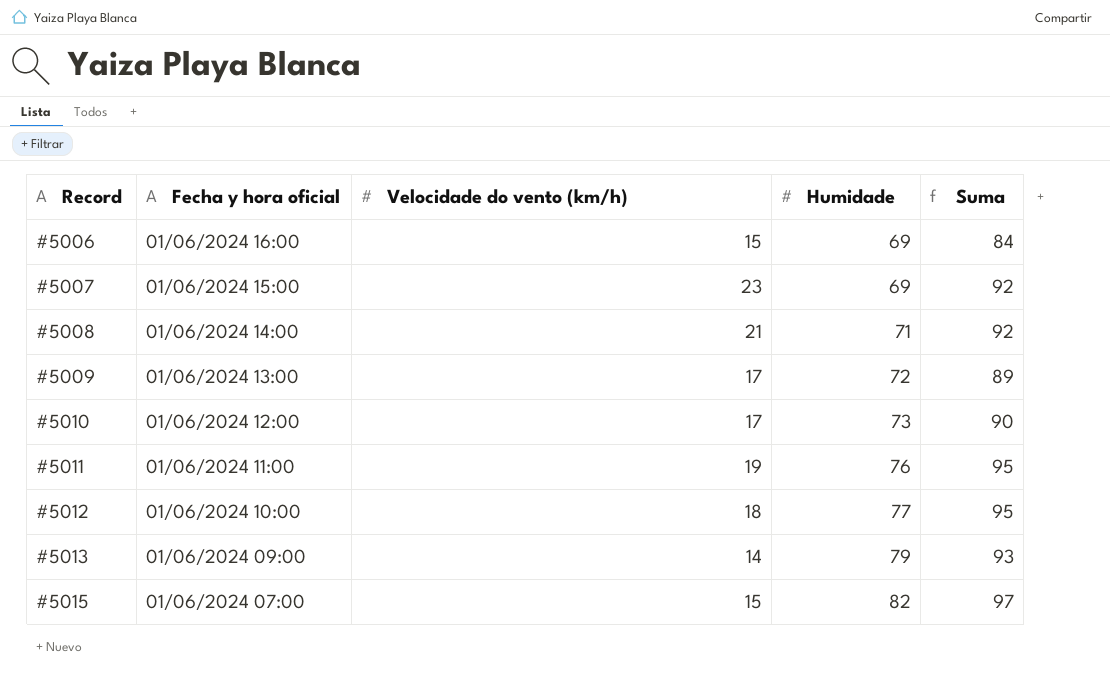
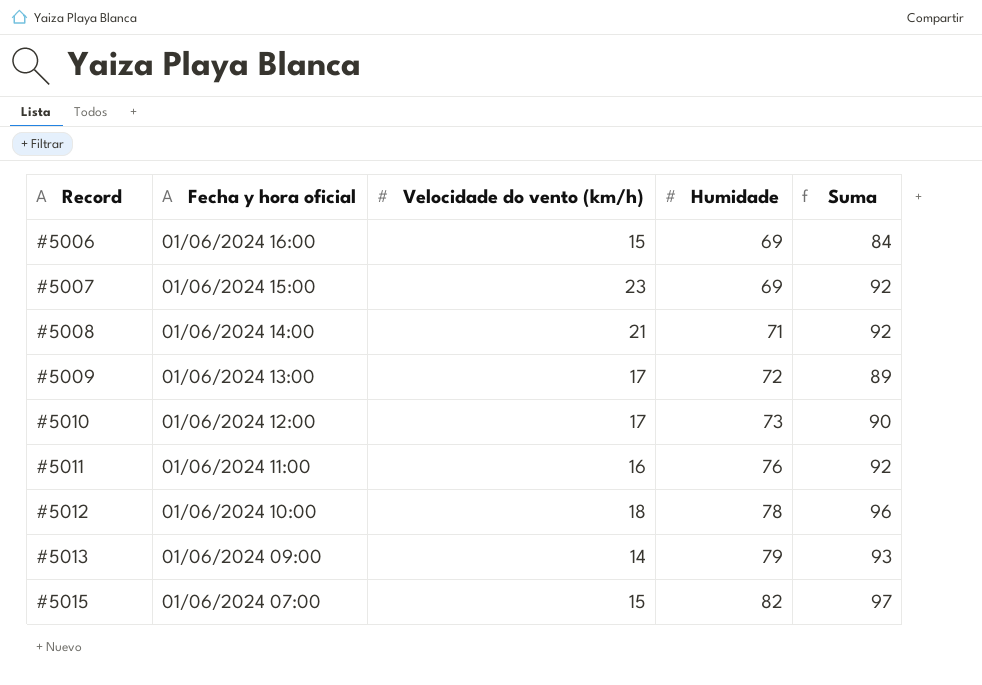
#5011 | Velocidade do vento (km/h): 19 -> 16
#5011 | Suma: 95 -> 92
#5012 | Humidade: 77 -> 78
#5012 | Suma: 95 -> 96

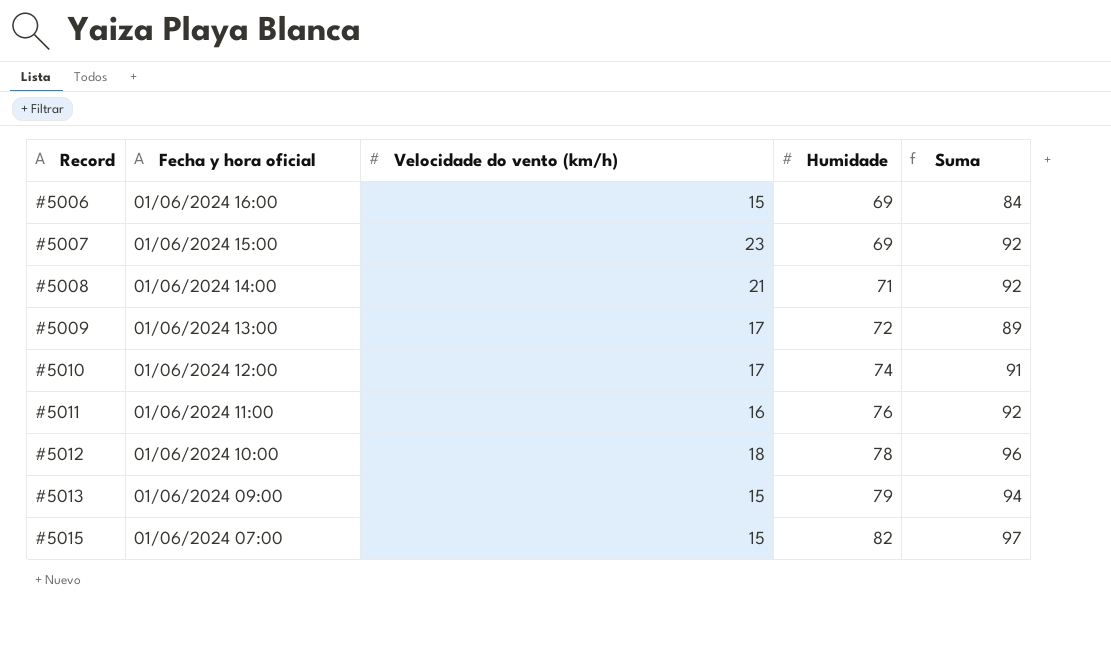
#5010 | Humidade: 73 -> 74
#5010 | Suma: 90 -> 91
#5013 | Velocidade do vento (km/h): 14 -> 15
#5013 | Suma: 93 -> 94

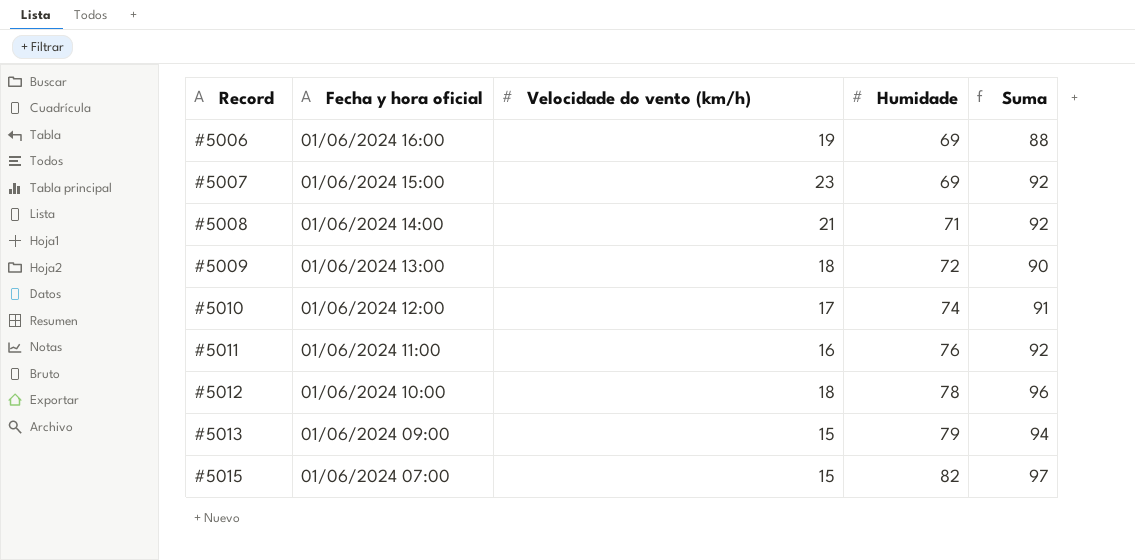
#5006 | Velocidade do vento (km/h): 15 -> 19
#5006 | Suma: 84 -> 88
#5009 | Velocidade do vento (km/h): 17 -> 18
#5009 | Suma: 89 -> 90

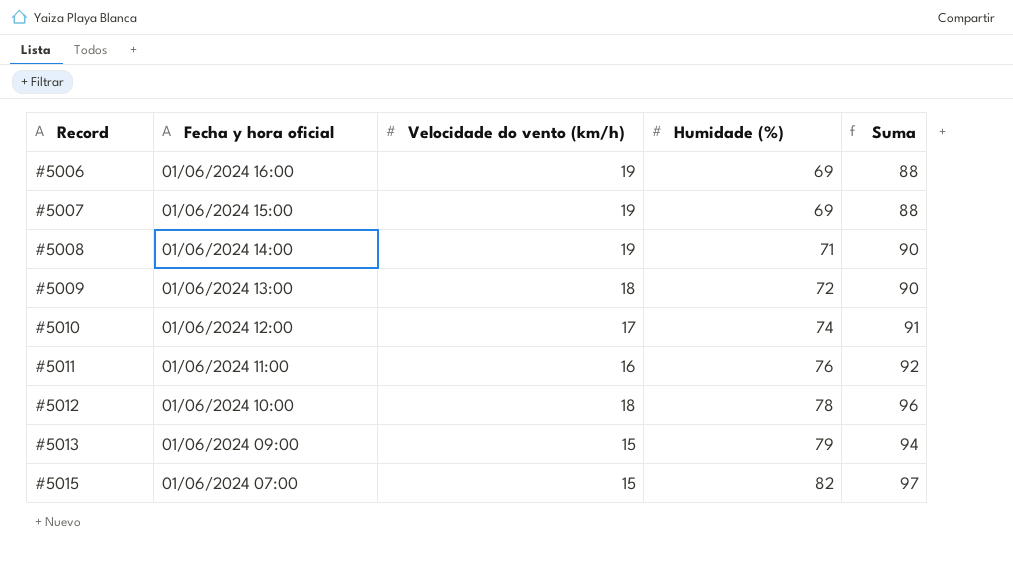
column name: Humidade -> Humidade (%)
#5007 | Velocidade do vento (km/h): 23 -> 19
#5007 | Suma: 92 -> 88
#5008 | Velocidade do vento (km/h): 21 -> 19
#5008 | Suma: 92 -> 90

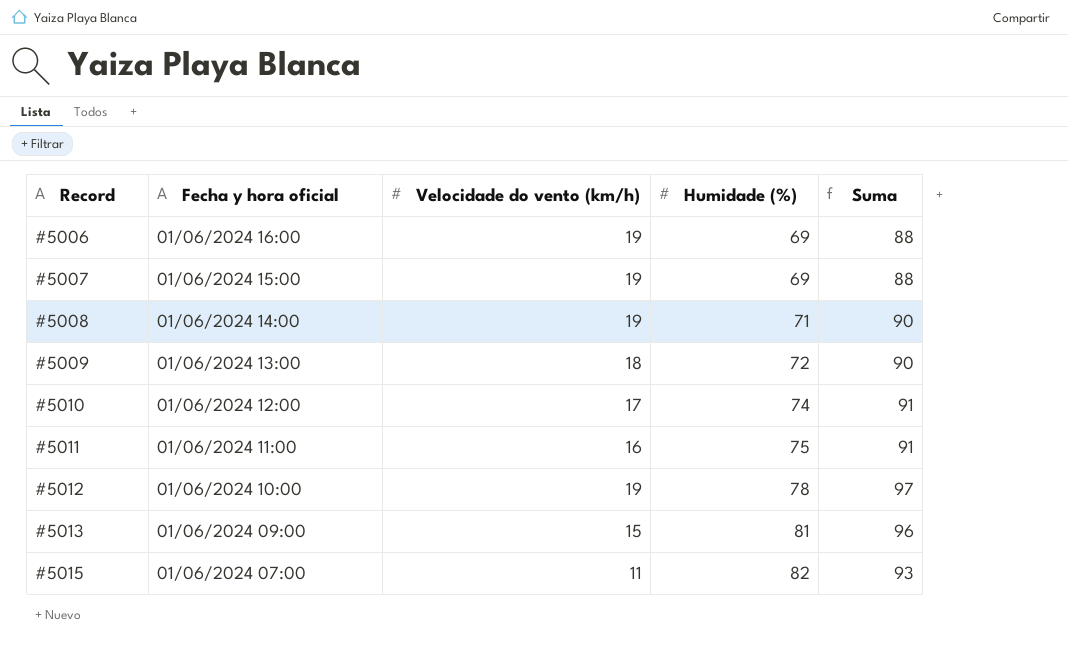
#5011 | Humidade (%): 76 -> 75
#5011 | Suma: 92 -> 91
#5012 | Velocidade do vento (km/h): 18 -> 19
#5012 | Suma: 96 -> 97
#5013 | Humidade (%): 79 -> 81
#5013 | Suma: 94 -> 96
#5015 | Velocidade do vento (km/h): 15 -> 11
#5015 | Suma: 97 -> 93

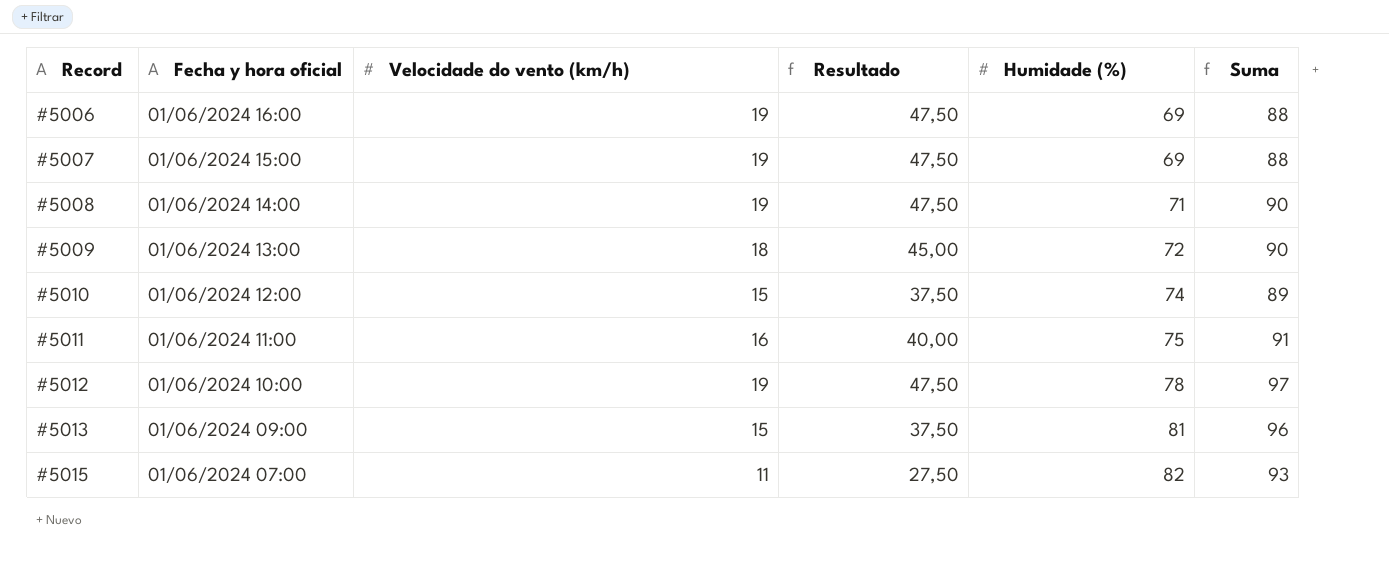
column Resultado | formula: none -> [Velocidade do vento (km/h)] * 2,5
#5010 | Velocidade do vento (km/h): 17 -> 15
#5010 | Suma: 91 -> 89

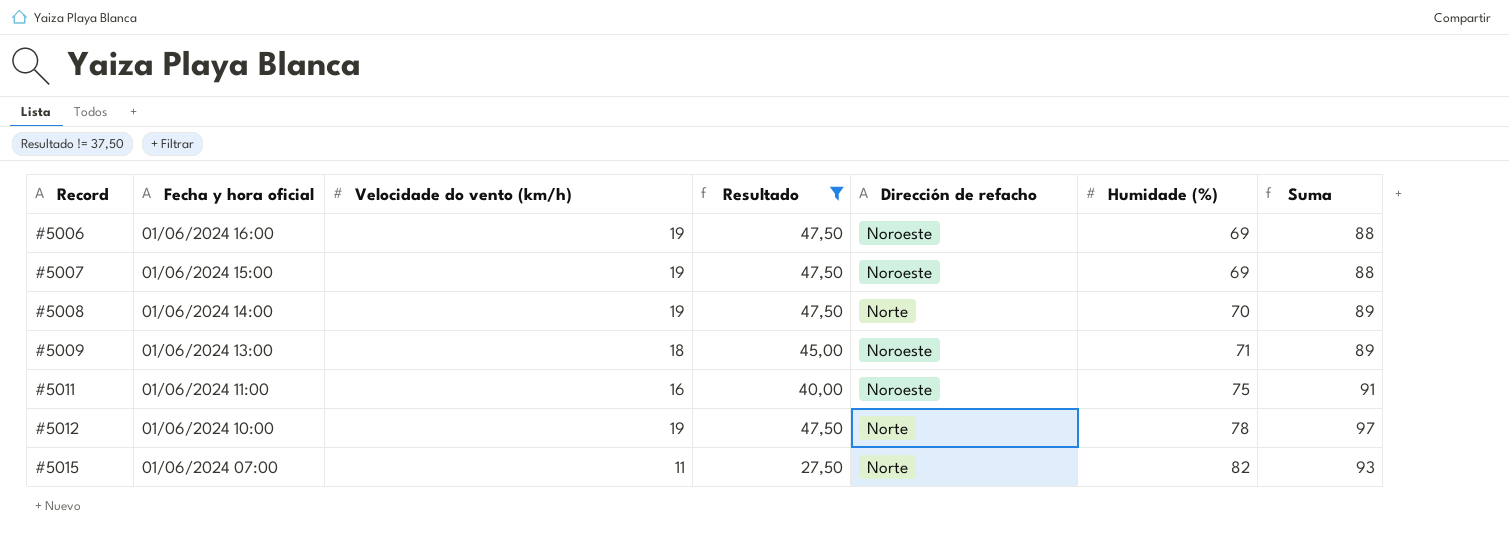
filter: none -> Resultado != 37,50
column Dirección de refacho | position: none -> 5
#5008 | Humidade (%): 71 -> 70
#5008 | Suma: 90 -> 89
#5009 | Humidade (%): 72 -> 71
#5009 | Suma: 90 -> 89

